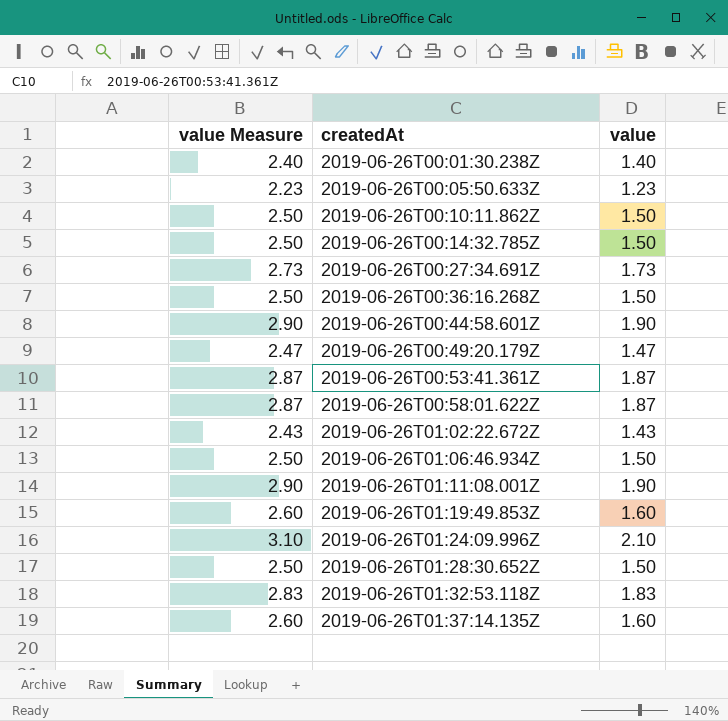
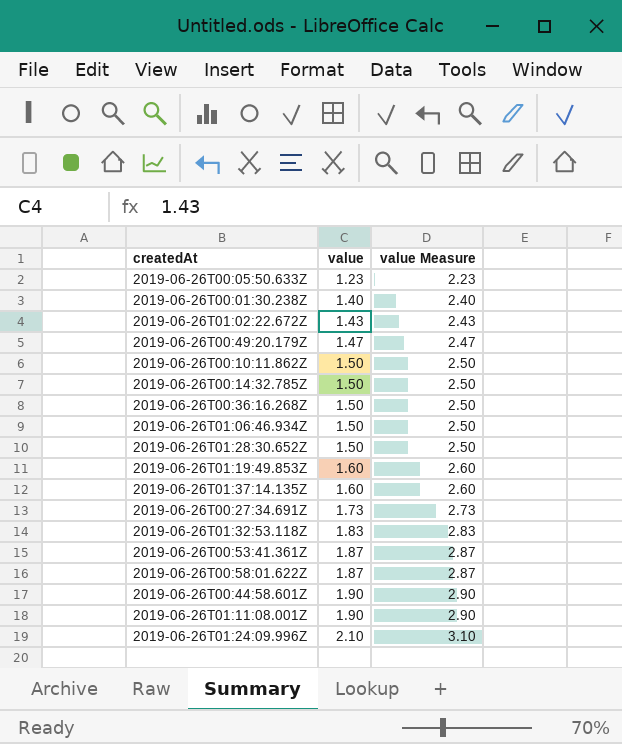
row order: createdAt ascending -> value ascending
column value Measure | position: 1 -> 3

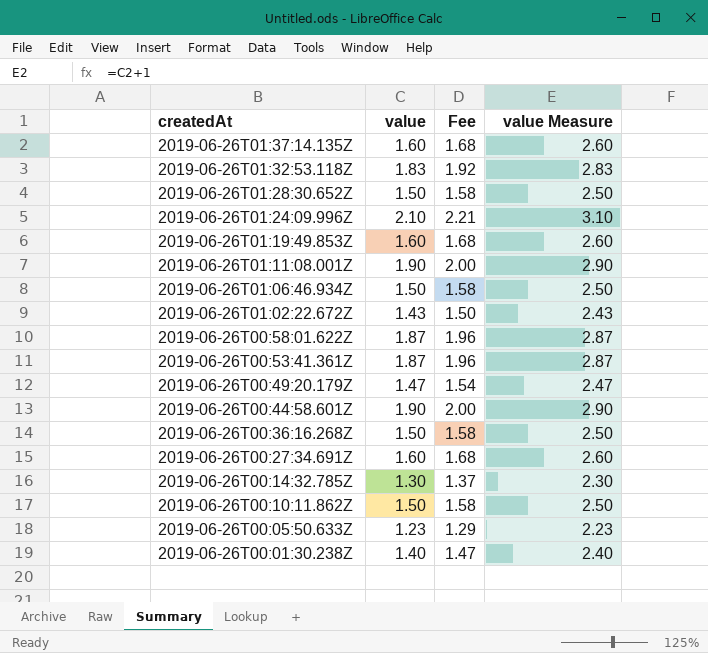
row order: value ascending -> createdAt descending
column Fee | formula: none -> [value] * 1.05
2019-06-26T00:27:34.691Z | value: 1.73 -> 1.60
2019-06-26T00:27:34.691Z | value Measure: 2.73 -> 2.60
2019-06-26T00:14:32.785Z | value: 1.50 -> 1.30
2019-06-26T00:14:32.785Z | value Measure: 2.50 -> 2.30

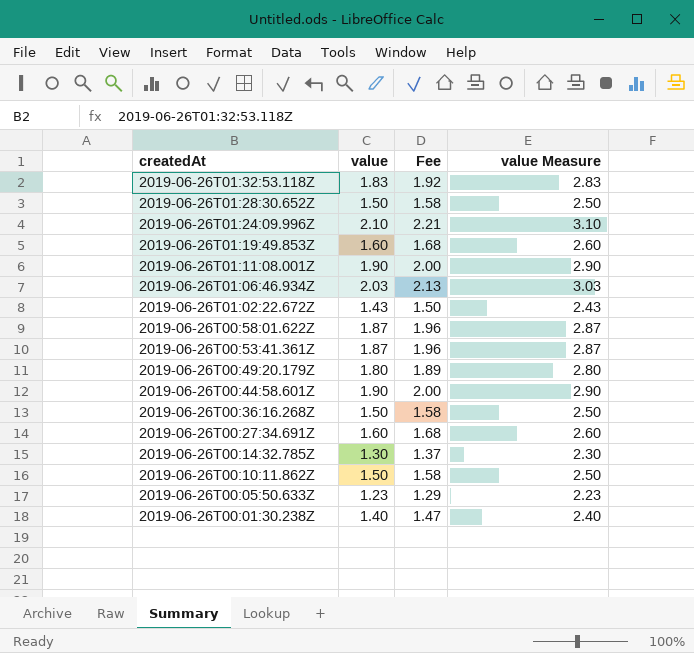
row 2019-06-26T01:37:14.135Z: 1.60 | 1.68 | 2.60 -> none
2019-06-26T01:06:46.934Z | value: 1.50 -> 2.03
2019-06-26T01:06:46.934Z | Fee: 1.58 -> 2.13
2019-06-26T01:06:46.934Z | value Measure: 2.50 -> 3.03
2019-06-26T00:49:20.179Z | value: 1.47 -> 1.80
2019-06-26T00:49:20.179Z | Fee: 1.54 -> 1.89
2019-06-26T00:49:20.179Z | value Measure: 2.47 -> 2.80

